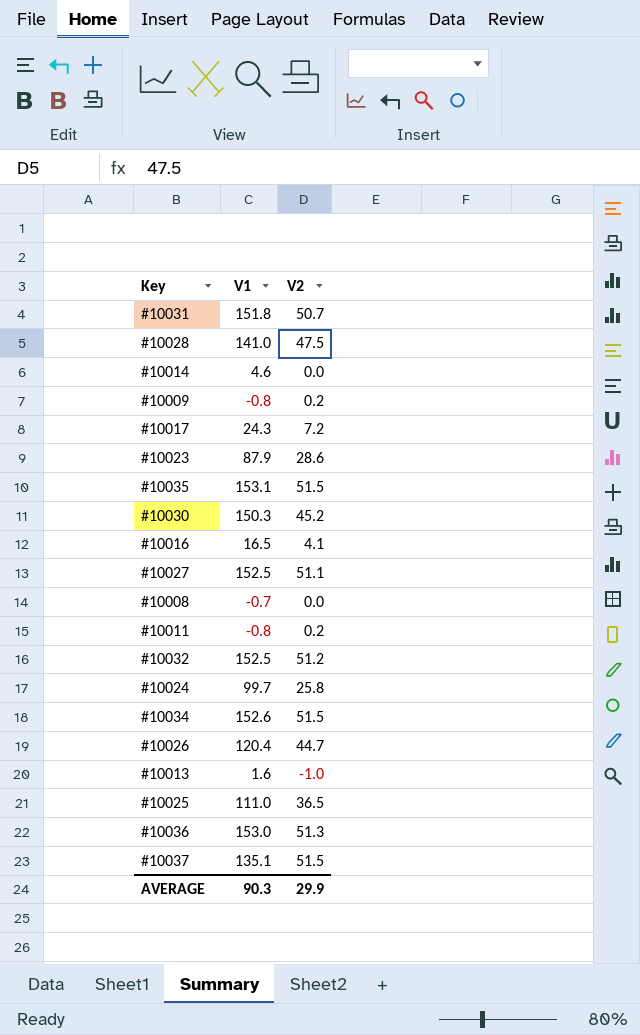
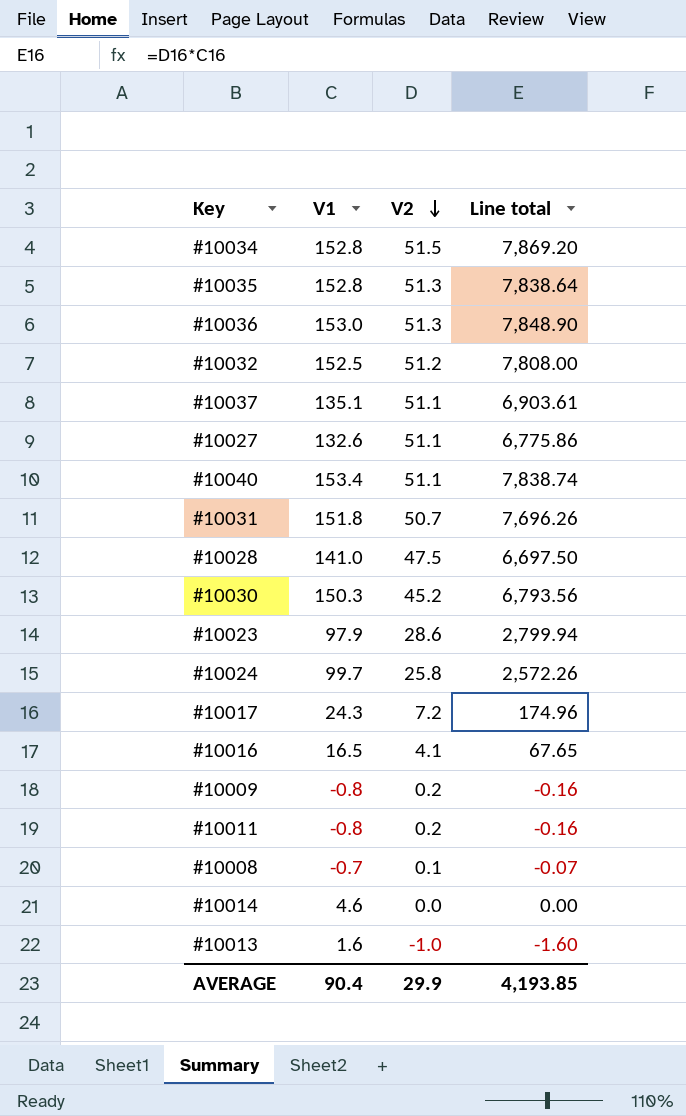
row order: none -> V2 descending
column Line total | formula: none -> [V1] * [V2]
row #10026: 120.4 | 44.7 -> none
row #10025: 111.0 | 36.5 -> none
#10034 | V1: 152.6 -> 152.8
#10035 | V1: 153.1 -> 152.8
#10035 | V2: 51.5 -> 51.3
#10037 | V2: 51.5 -> 51.1
#10027 | V1: 152.5 -> 132.6
row #10040: none -> 153.4 | 51.1 | 7,838.74
#10023 | V1: 87.9 -> 97.9
#10008 | V2: 0.0 -> 0.1
AVERAGE | V1: 90.3 -> 90.4

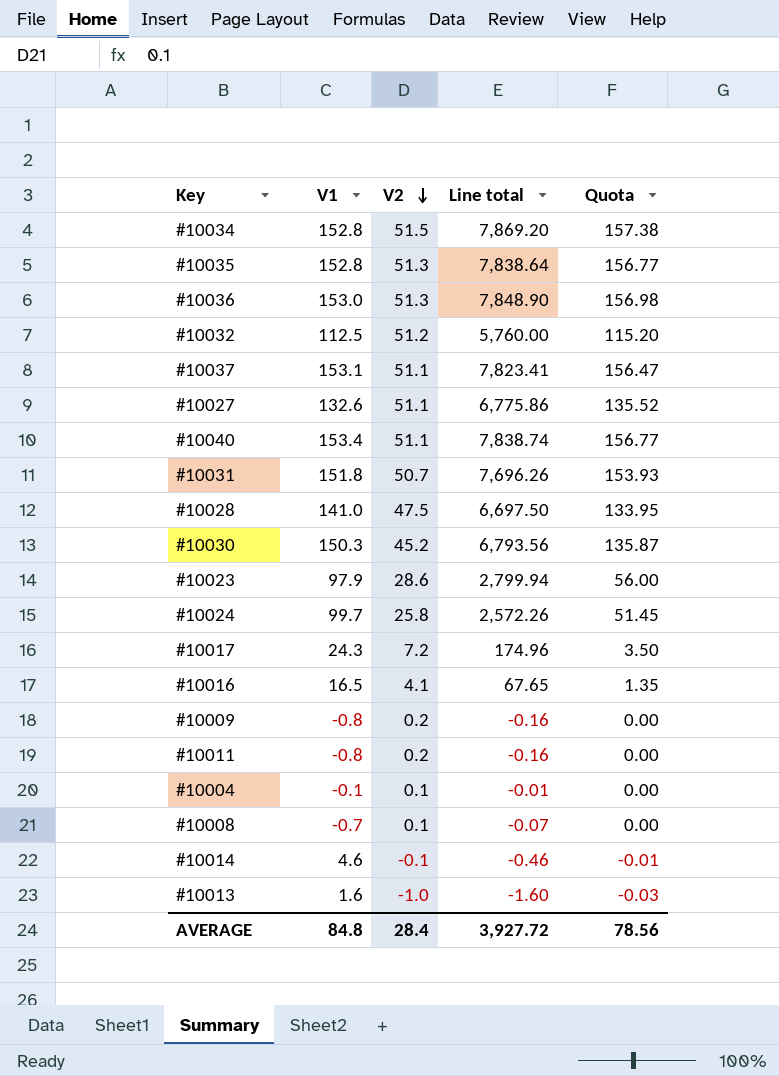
column Quota | formula: none -> [Line total] * 0.02
#10032 | V1: 152.5 -> 112.5
#10032 | Line total: 7,808.00 -> 5,760.00
#10037 | V1: 135.1 -> 153.1
#10037 | Line total: 6,903.61 -> 7,823.41
row #10004: none -> -0.1 | 0.1 | -0.01 | 0.00
#10014 | V2: 0.0 -> -0.1
#10014 | Line total: 0.00 -> -0.46
AVERAGE | V1: 90.4 -> 84.8
AVERAGE | V2: 29.9 -> 28.4
AVERAGE | Line total: 4,193.85 -> 3,927.72

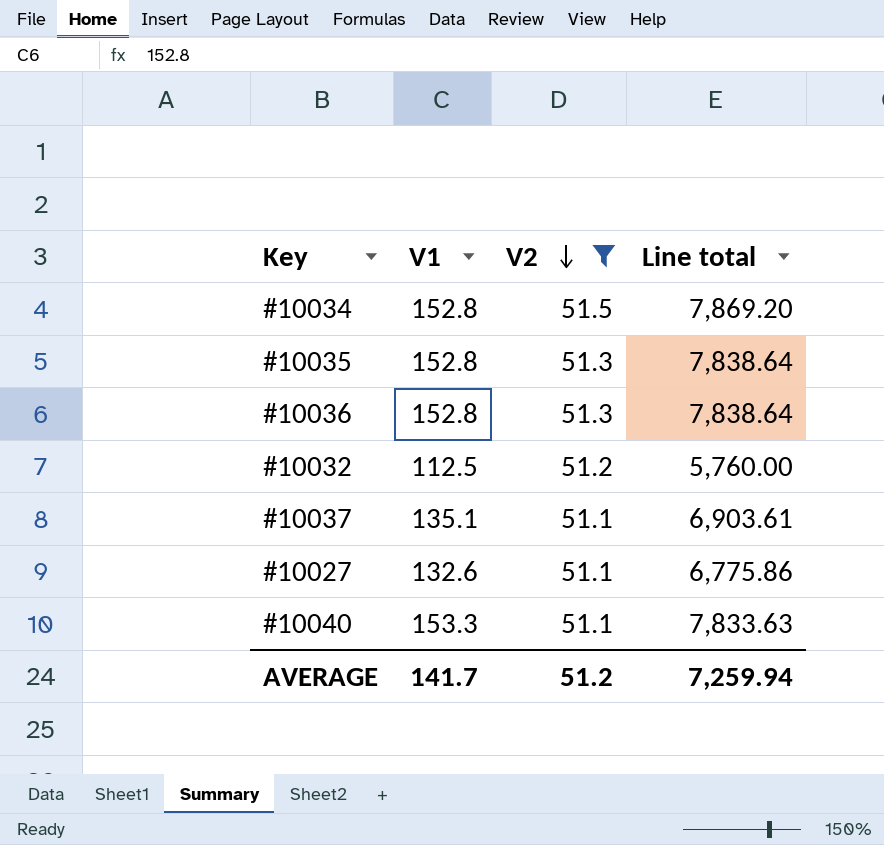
filter: none -> V2 >= 51.1
column Quota | formula: [Line total] * 0.02 -> none
#10036 | V1: 153.0 -> 152.8
#10036 | Line total: 7,848.90 -> 7,838.64
#10037 | V1: 153.1 -> 135.1
#10037 | Line total: 7,823.41 -> 6,903.61
#10040 | V1: 153.4 -> 153.3
#10040 | Line total: 7,838.74 -> 7,833.63
AVERAGE | V1: 84.8 -> 141.7
AVERAGE | V2: 28.4 -> 51.2
AVERAGE | Line total: 3,927.72 -> 7,259.94

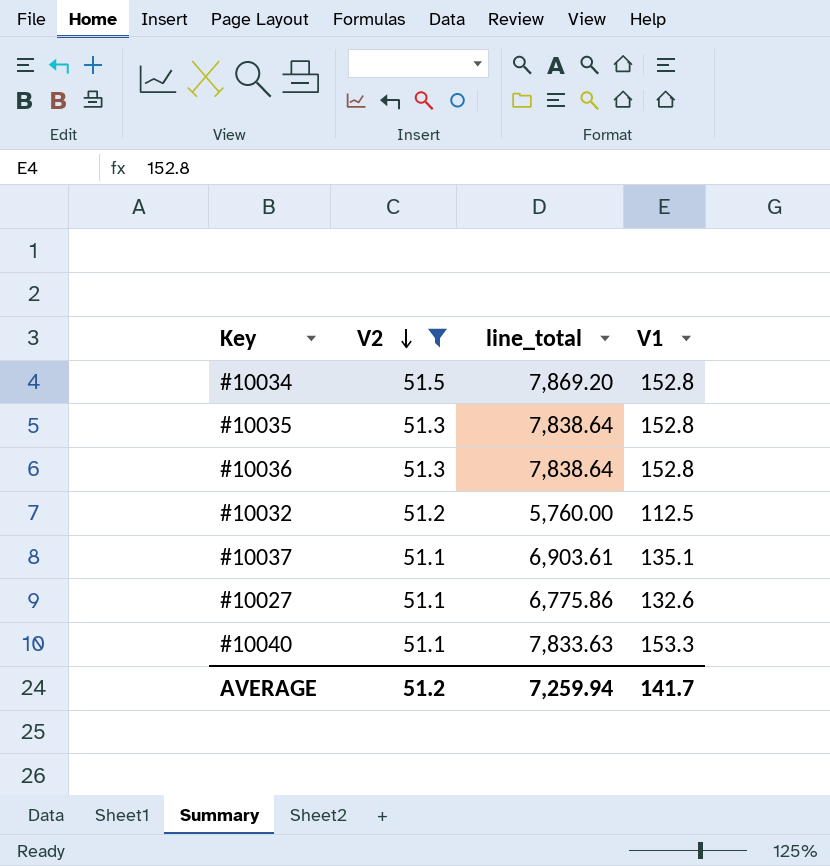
column name: Line total -> line_total
column V1 | position: 2 -> 4

